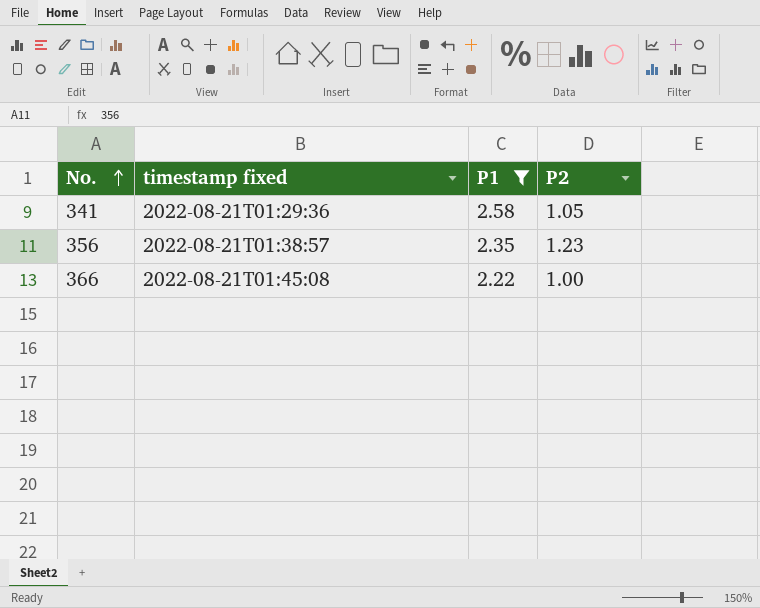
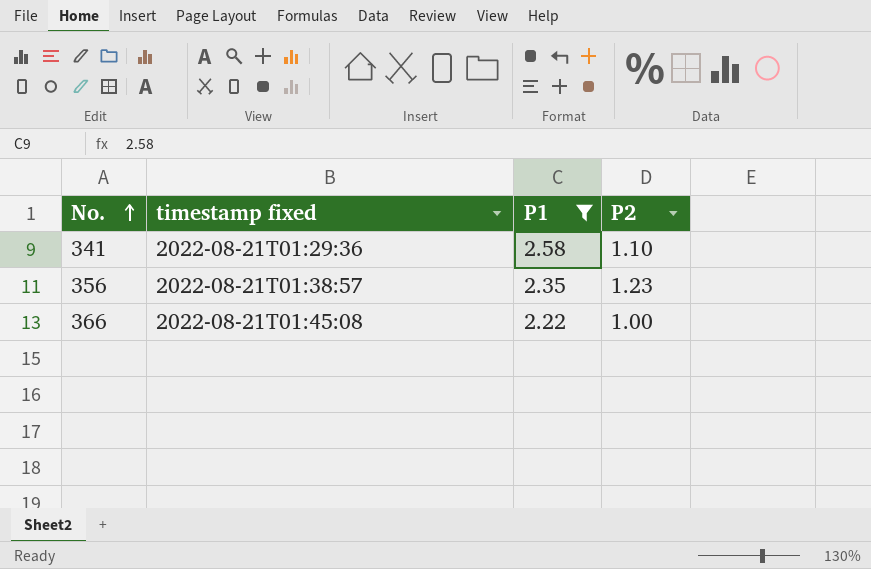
341 | P2: 1.05 -> 1.10

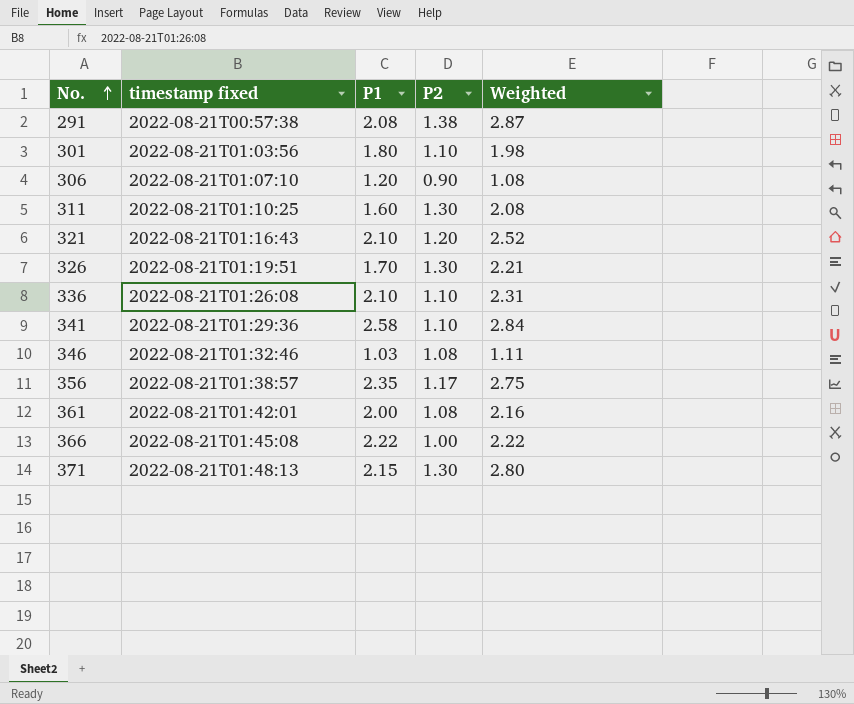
filter: P1 >= 2.22 -> none
column Weighted | formula: none -> [P1] * [P2]
356 | P2: 1.23 -> 1.17

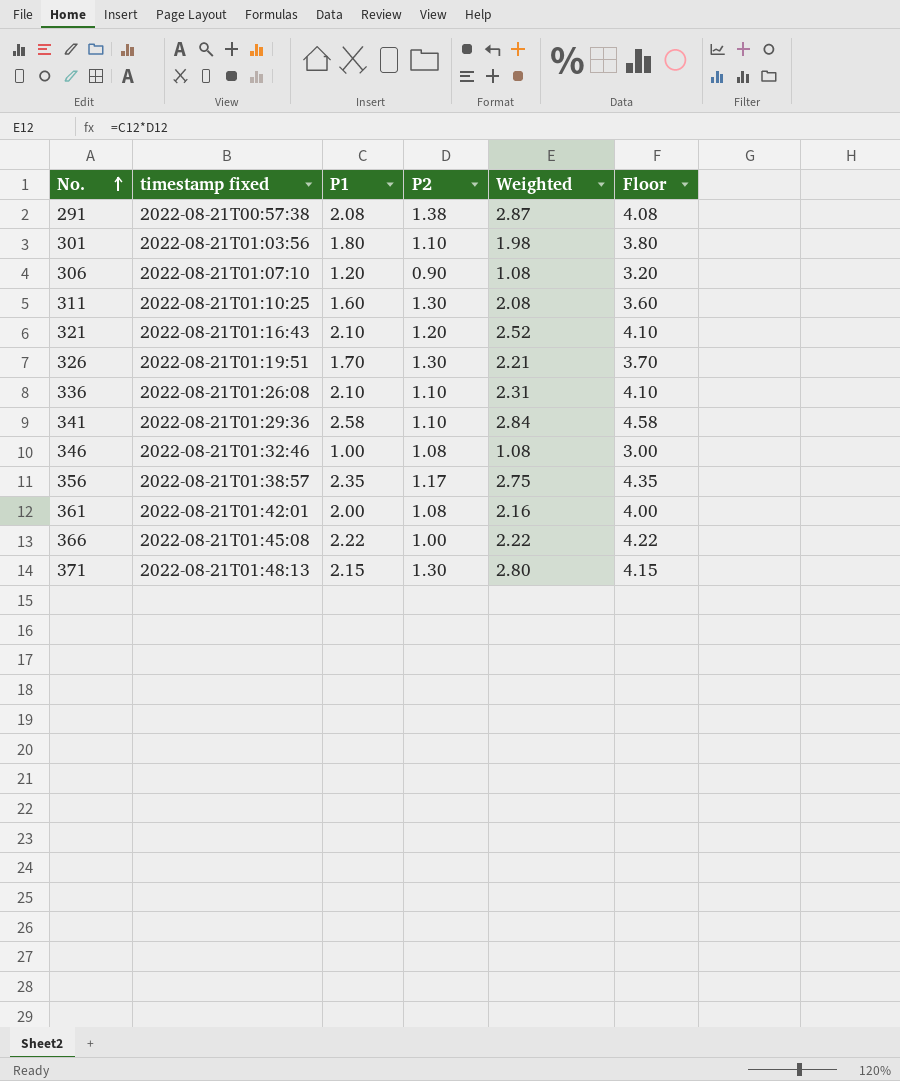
column Floor | formula: none -> [P1] + 2
346 | P1: 1.03 -> 1.00
346 | Weighted: 1.11 -> 1.08

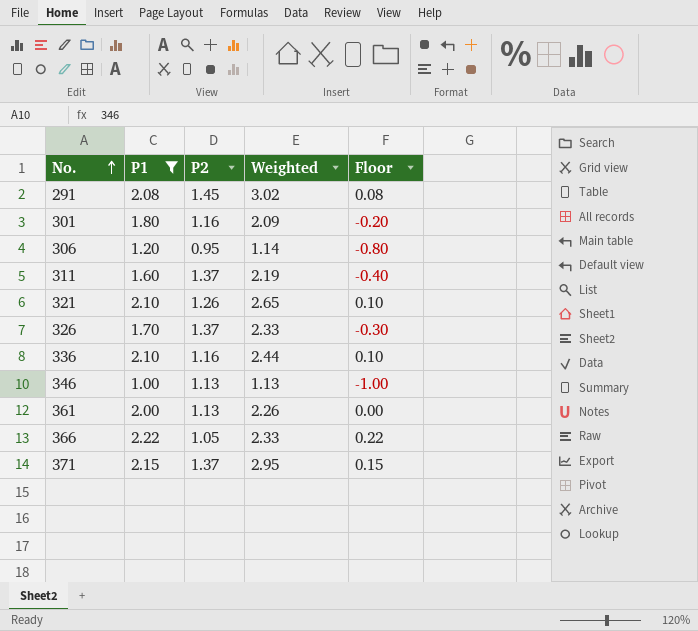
filter: none -> P1 <= 2.22
column timestamp fixed | position: 2 -> none
column Floor | formula: [P1] + 2 -> [P1] - 2
291 | P2: 1.38 -> 1.45
291 | Weighted: 2.87 -> 3.02
301 | P2: 1.10 -> 1.16
301 | Weighted: 1.98 -> 2.09
306 | P2: 0.90 -> 0.95
306 | Weighted: 1.08 -> 1.14
311 | P2: 1.30 -> 1.37
311 | Weighted: 2.08 -> 2.19
321 | P2: 1.20 -> 1.26
321 | Weighted: 2.52 -> 2.65
326 | P2: 1.30 -> 1.37
326 | Weighted: 2.21 -> 2.33
336 | P2: 1.10 -> 1.16
336 | Weighted: 2.31 -> 2.44
346 | P2: 1.08 -> 1.13
346 | Weighted: 1.08 -> 1.13
361 | P2: 1.08 -> 1.13
361 | Weighted: 2.16 -> 2.26
366 | P2: 1.00 -> 1.05
366 | Weighted: 2.22 -> 2.33
371 | P2: 1.30 -> 1.37
371 | Weighted: 2.80 -> 2.95

